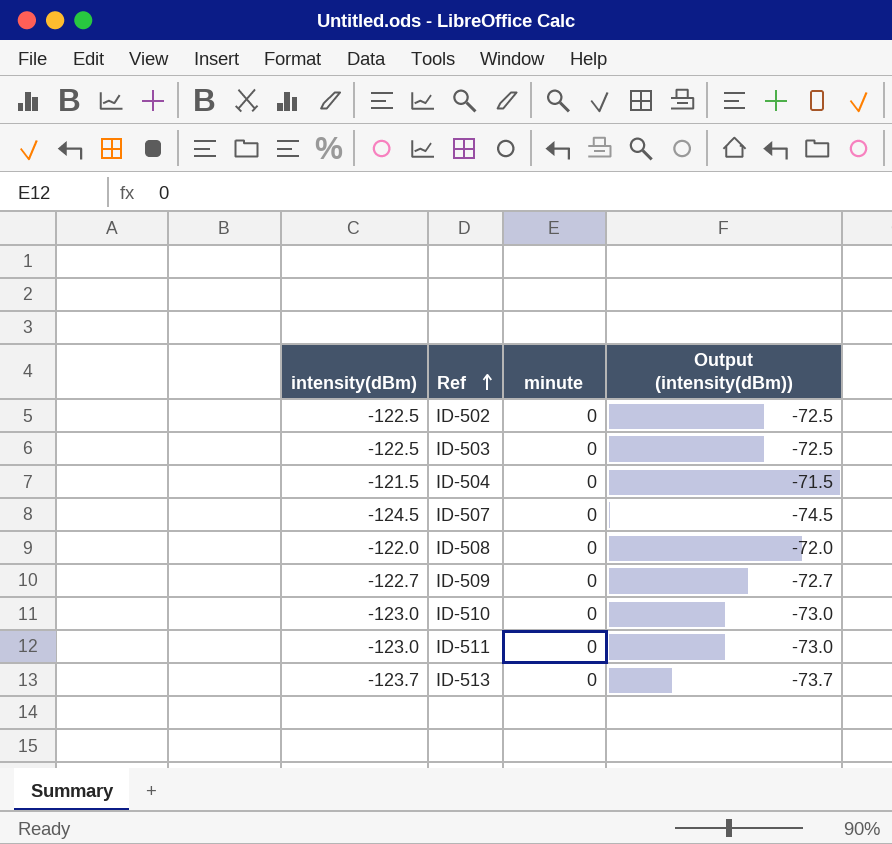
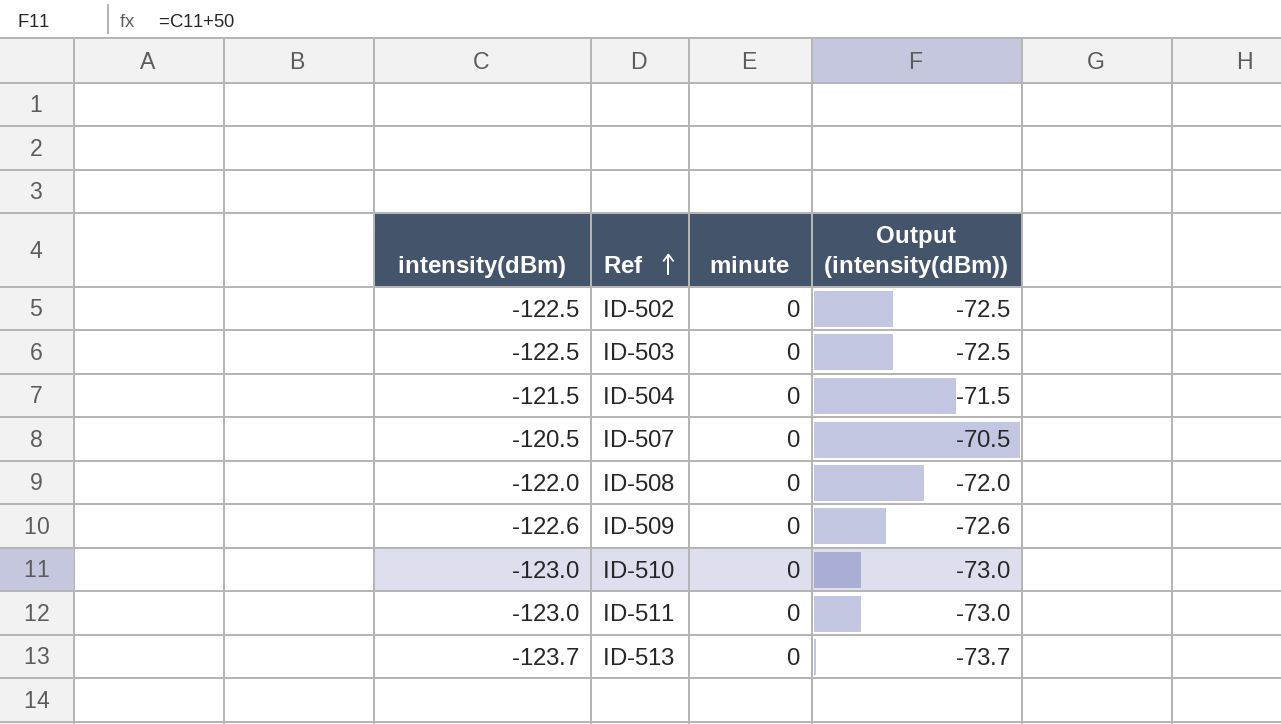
ID-507 | intensity(dBm): -124.5 -> -120.5
ID-507 | Output (intensity(dBm)): -74.5 -> -70.5
ID-509 | intensity(dBm): -122.7 -> -122.6
ID-509 | Output (intensity(dBm)): -72.7 -> -72.6

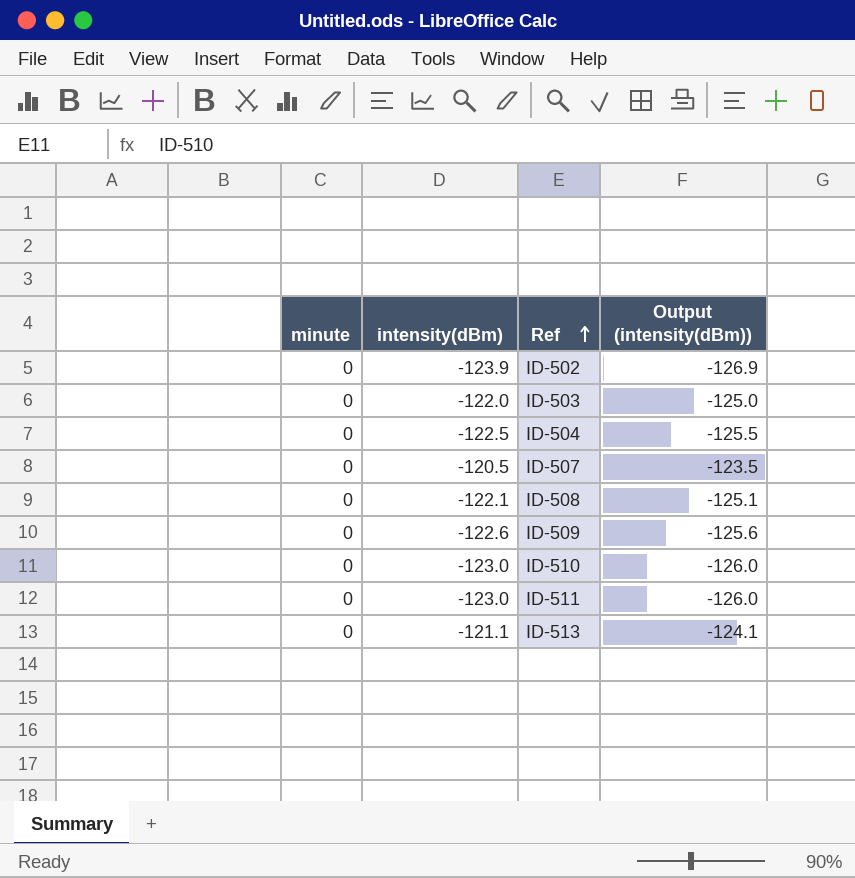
column minute | position: 3 -> 1
column Output (intensity(dBm)) | formula: [intensity(dBm)] + 50 -> [intensity(dBm)] - 3
ID-502 | intensity(dBm): -122.5 -> -123.9
ID-503 | intensity(dBm): -122.5 -> -122.0
ID-504 | intensity(dBm): -121.5 -> -122.5
ID-508 | intensity(dBm): -122.0 -> -122.1
ID-513 | intensity(dBm): -123.7 -> -121.1

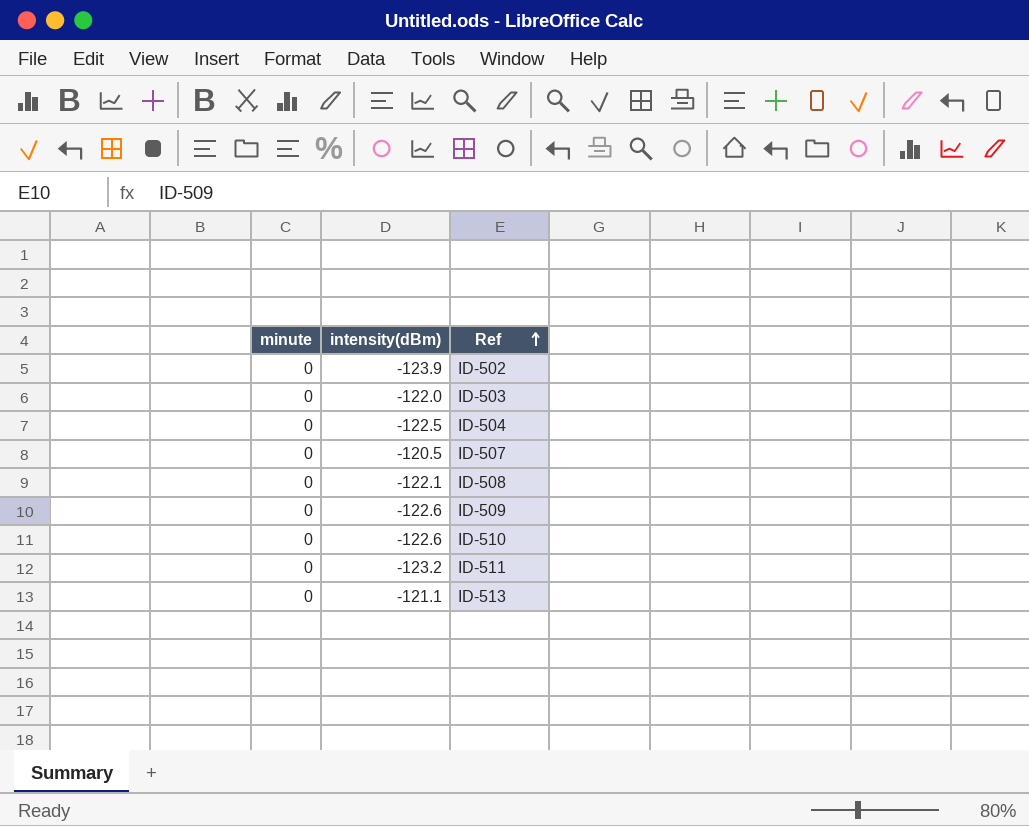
column Output (intensity(dBm)) | formula: [intensity(dBm)] - 3 -> none
ID-510 | intensity(dBm): -123.0 -> -122.6
ID-511 | intensity(dBm): -123.0 -> -123.2

